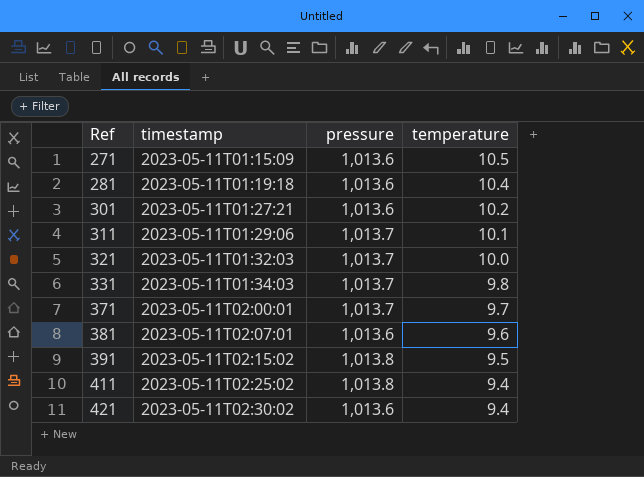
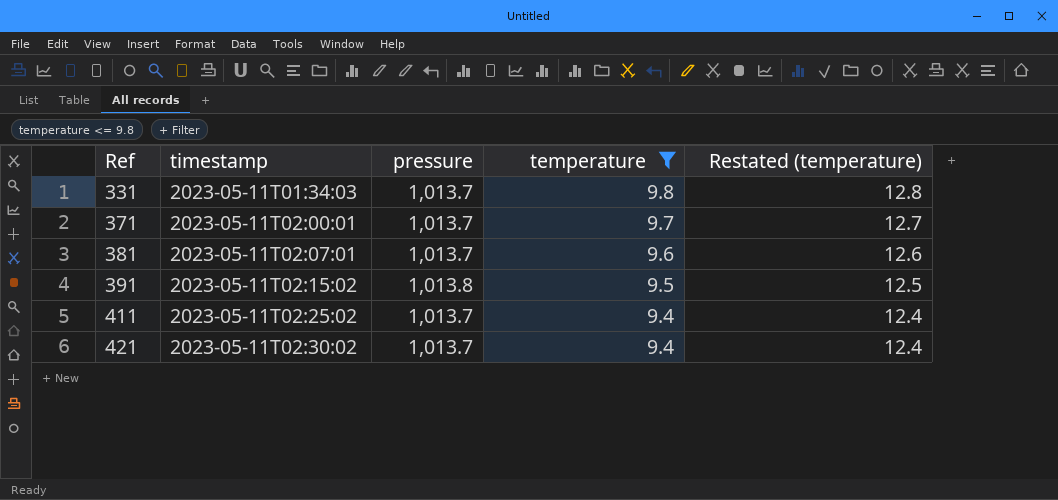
filter: none -> temperature <= 9.8
column Restated (temperature) | formula: none -> [temperature] + 3
381 | pressure: 1,013.6 -> 1,013.7
411 | pressure: 1,013.8 -> 1,013.7
421 | pressure: 1,013.6 -> 1,013.7

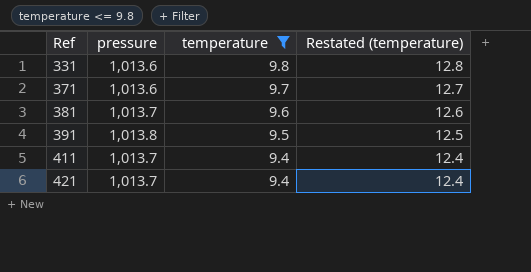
column timestamp | position: 2 -> none
331 | pressure: 1,013.7 -> 1,013.6
371 | pressure: 1,013.7 -> 1,013.6

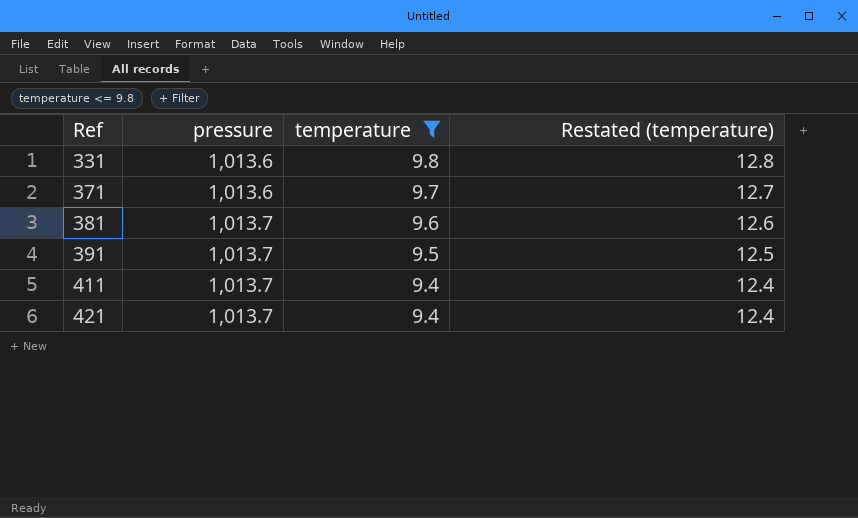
391 | pressure: 1,013.8 -> 1,013.7

